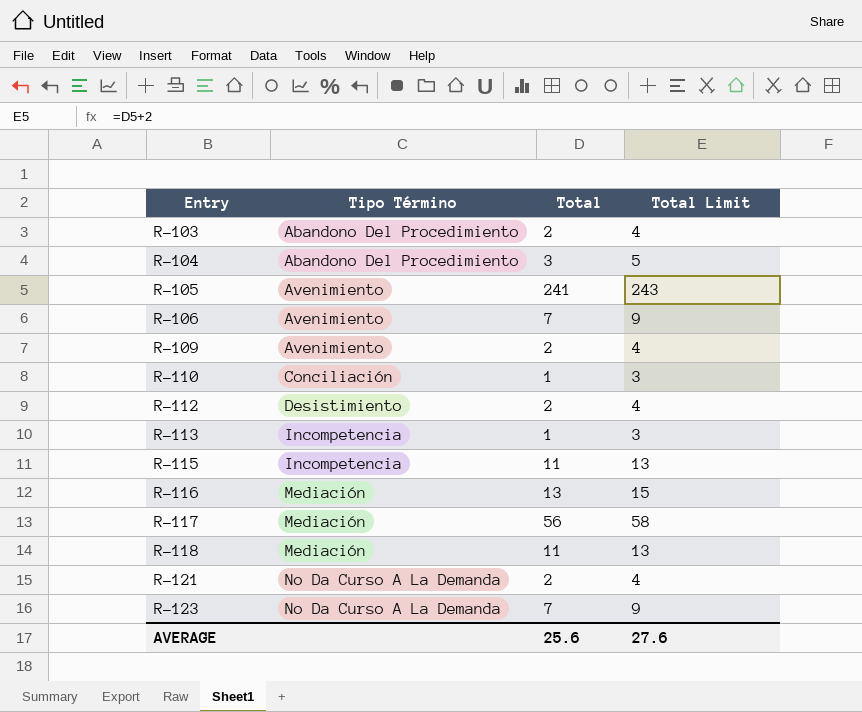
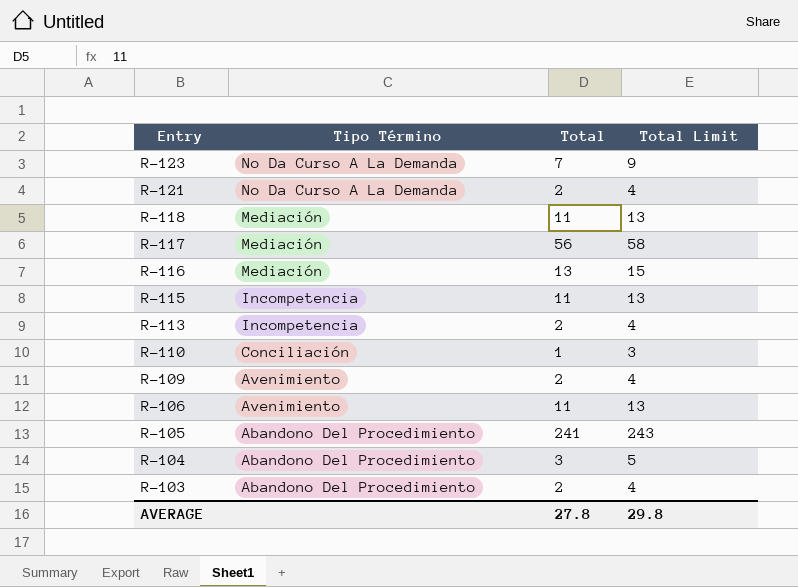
row order: Entry ascending -> Entry descending
row R-112: Desistimiento | 2 | 4 -> none
R-113 | Total: 1 -> 2
R-113 | Total Limit: 3 -> 4
R-106 | Total: 7 -> 11
R-106 | Total Limit: 9 -> 13
R-105 | Tipo Término: Avenimiento -> Abandono Del Procedimiento
AVERAGE | Total: 25.6 -> 27.8
AVERAGE | Total Limit: 27.6 -> 29.8

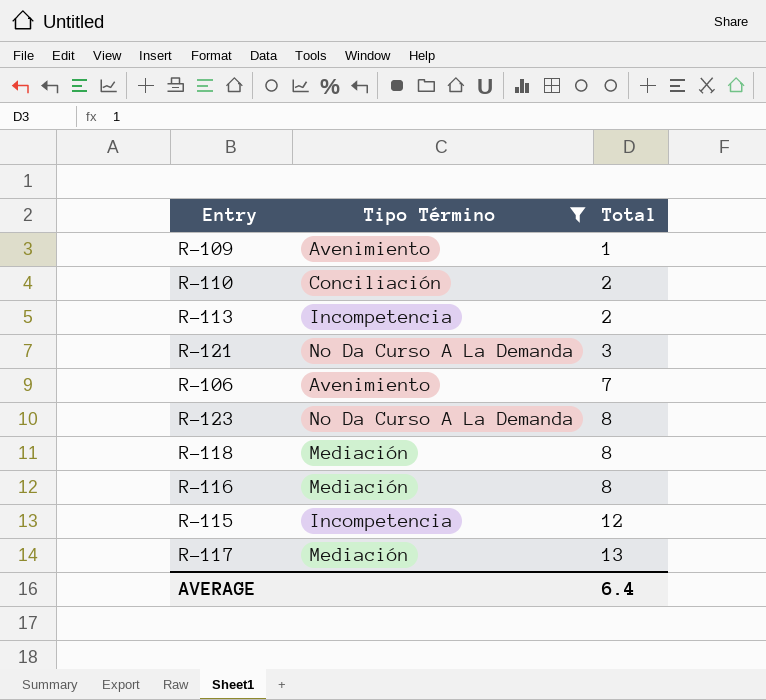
filter: none -> Tipo Término != Abandono Del Procedimiento
row order: Entry descending -> Total ascending
column Total Limit | formula: [Total] + 2 -> none
R-109 | Total: 2 -> 1
R-110 | Total: 1 -> 2
R-121 | Total: 2 -> 3
R-106 | Total: 11 -> 7
R-123 | Total: 7 -> 8
R-118 | Total: 11 -> 8
R-116 | Total: 13 -> 8
R-115 | Total: 11 -> 12
R-117 | Total: 56 -> 13
AVERAGE | Total: 27.8 -> 6.4

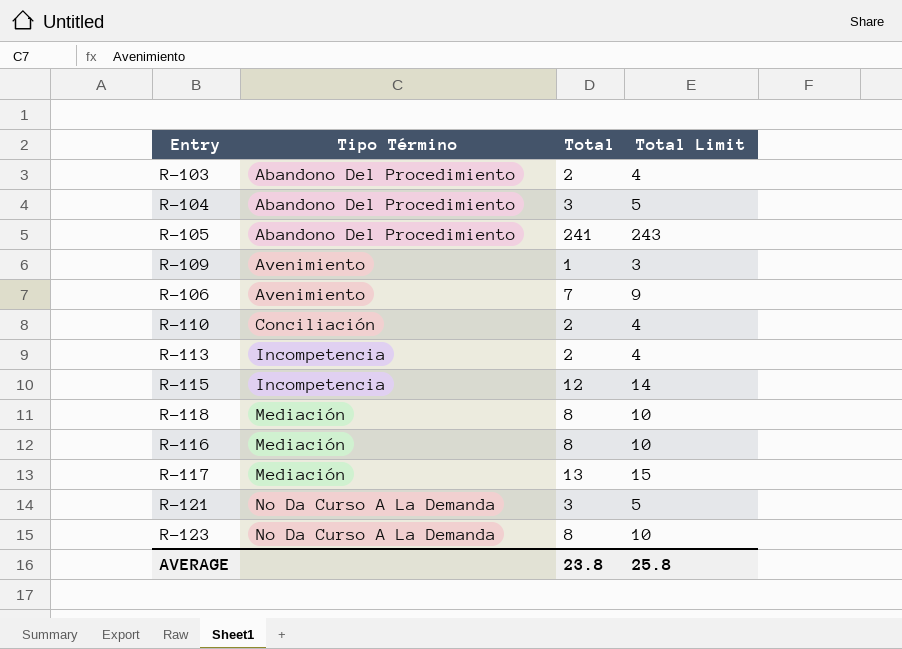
filter: Tipo Término != Abandono Del Procedimiento -> none
row order: Total ascending -> Tipo Término ascending
column Total Limit | formula: none -> [Total] + 2
AVERAGE | Total: 6.4 -> 23.8

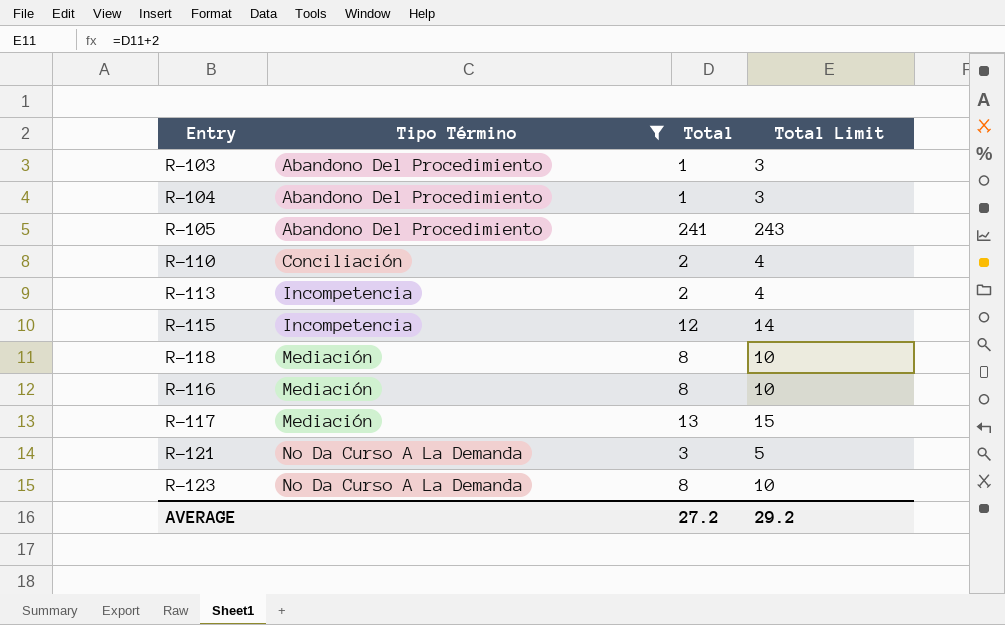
filter: none -> Tipo Término != Avenimiento
R-103 | Total: 2 -> 1
R-103 | Total Limit: 4 -> 3
R-104 | Total: 3 -> 1
R-104 | Total Limit: 5 -> 3
AVERAGE | Total: 23.8 -> 27.2
AVERAGE | Total Limit: 25.8 -> 29.2

